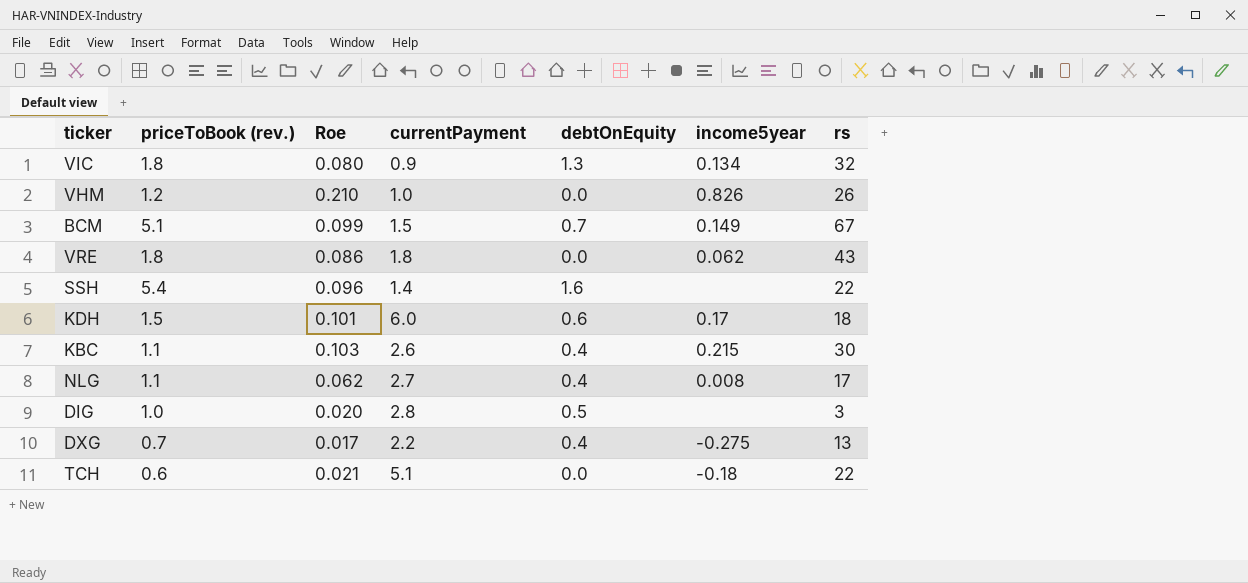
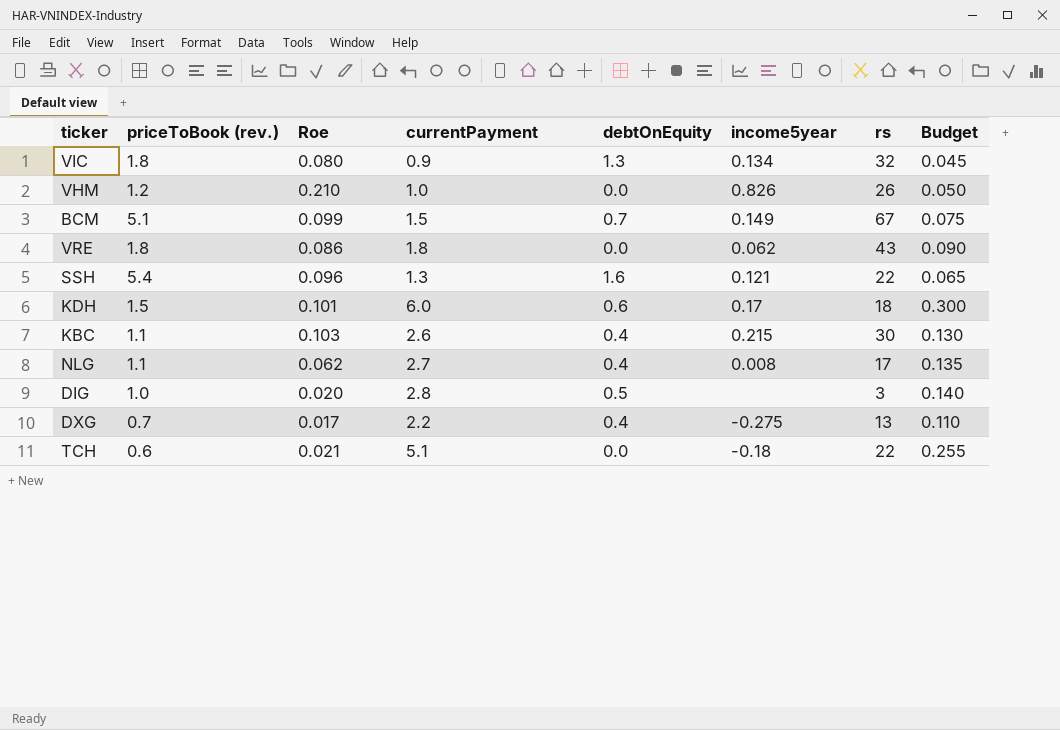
column Budget | formula: none -> [currentPayment] * 0.05
SSH | currentPayment: 1.4 -> 1.3
SSH | income5year: none -> 0.121

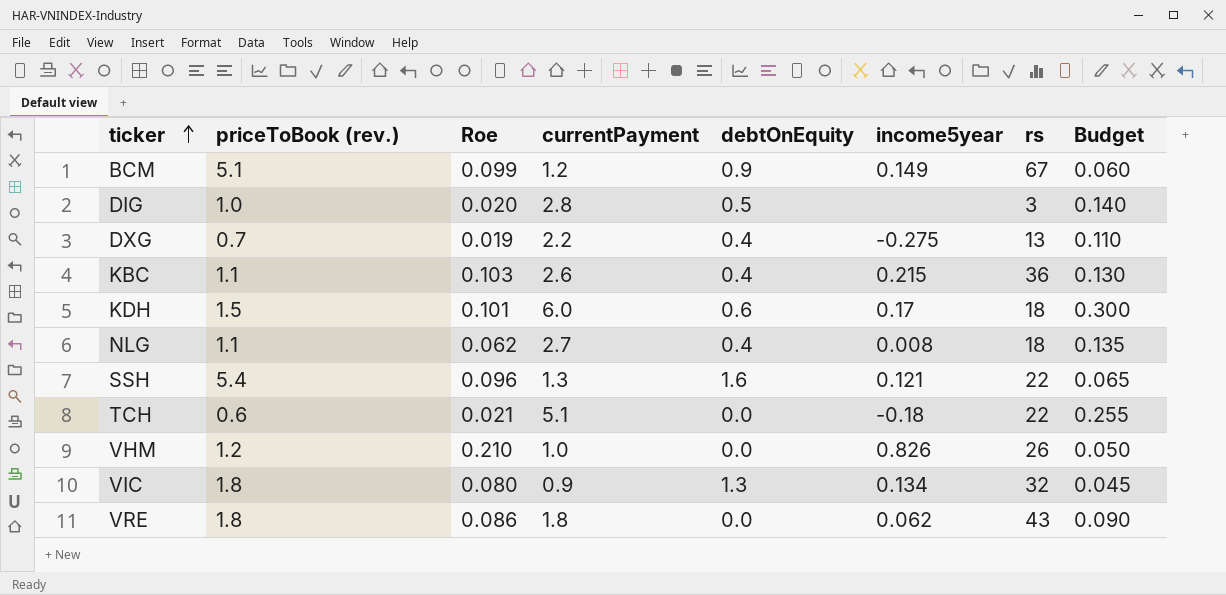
row order: none -> ticker ascending
BCM | currentPayment: 1.5 -> 1.2
BCM | debtOnEquity: 0.7 -> 0.9
BCM | Budget: 0.075 -> 0.060
DXG | Roe: 0.017 -> 0.019
KBC | rs: 30 -> 36
NLG | rs: 17 -> 18

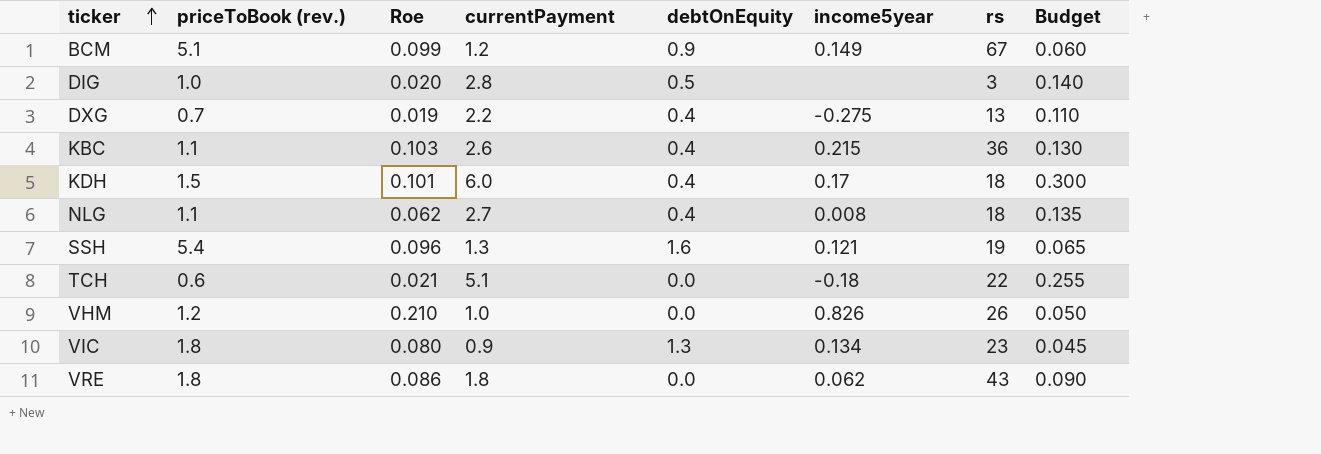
KDH | debtOnEquity: 0.6 -> 0.4
SSH | rs: 22 -> 19
VIC | rs: 32 -> 23

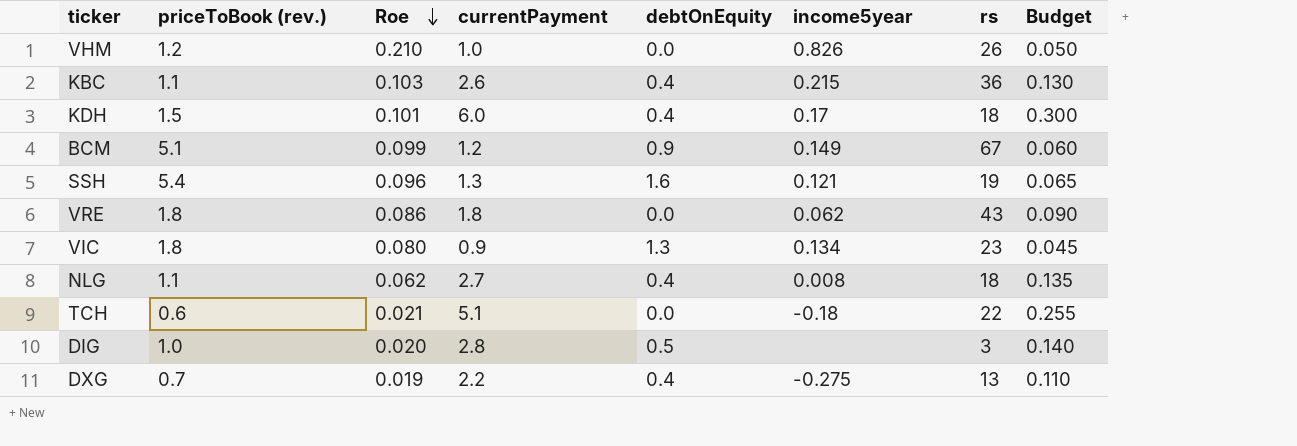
row order: ticker ascending -> Roe descending

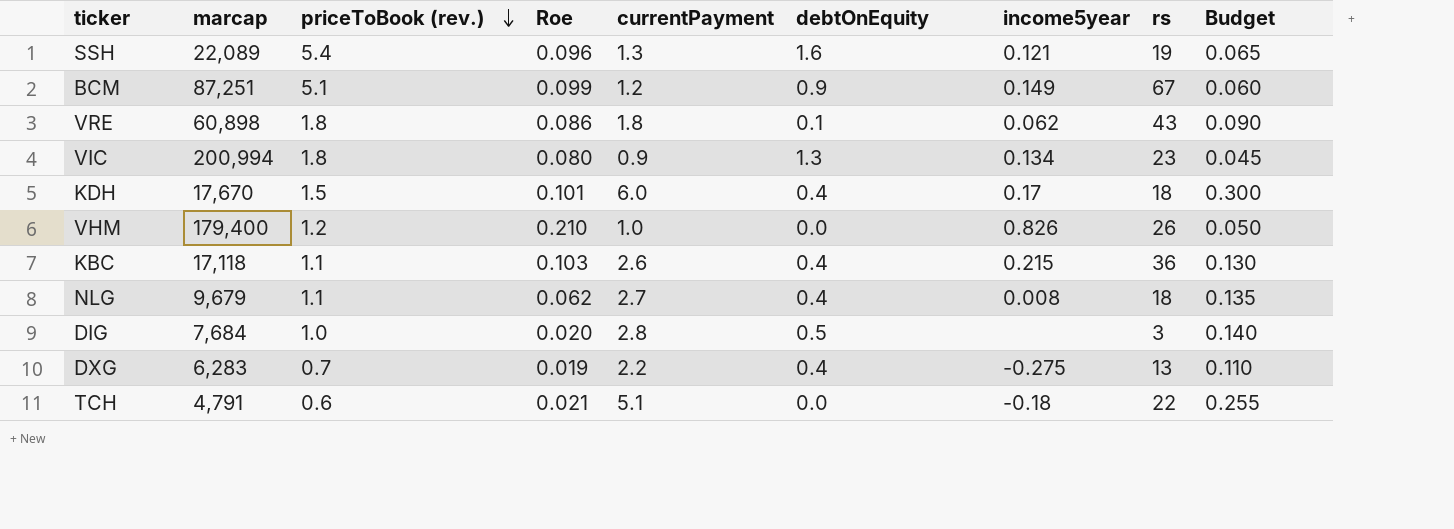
row order: Roe descending -> priceToBook (rev.) descending
column marcap | position: none -> 2
VRE | debtOnEquity: 0.0 -> 0.1

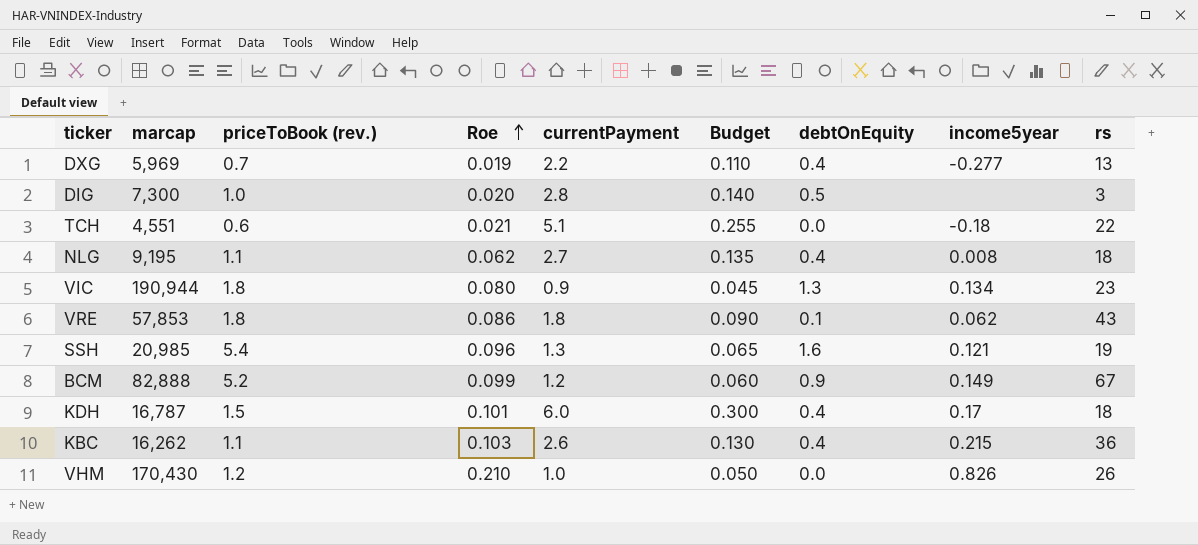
row order: priceToBook (rev.) descending -> Roe ascending
column Budget | position: 9 -> 6
DXG | marcap: 6,283 -> 5,969
DXG | income5year: -0.275 -> -0.277
DIG | marcap: 7,684 -> 7,300
TCH | marcap: 4,791 -> 4,551
NLG | marcap: 9,679 -> 9,195
VIC | marcap: 200,994 -> 190,944
VRE | marcap: 60,898 -> 57,853
SSH | marcap: 22,089 -> 20,985
BCM | marcap: 87,251 -> 82,888
BCM | priceToBook (rev.): 5.1 -> 5.2
KDH | marcap: 17,670 -> 16,787
KBC | marcap: 17,118 -> 16,262
VHM | marcap: 179,400 -> 170,430

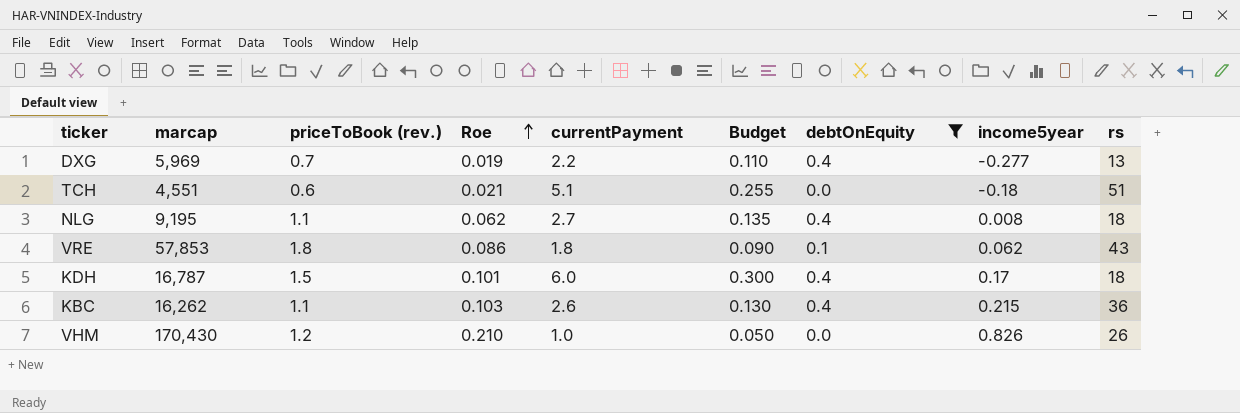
filter: none -> debtOnEquity <= 0.4
TCH | rs: 22 -> 51

